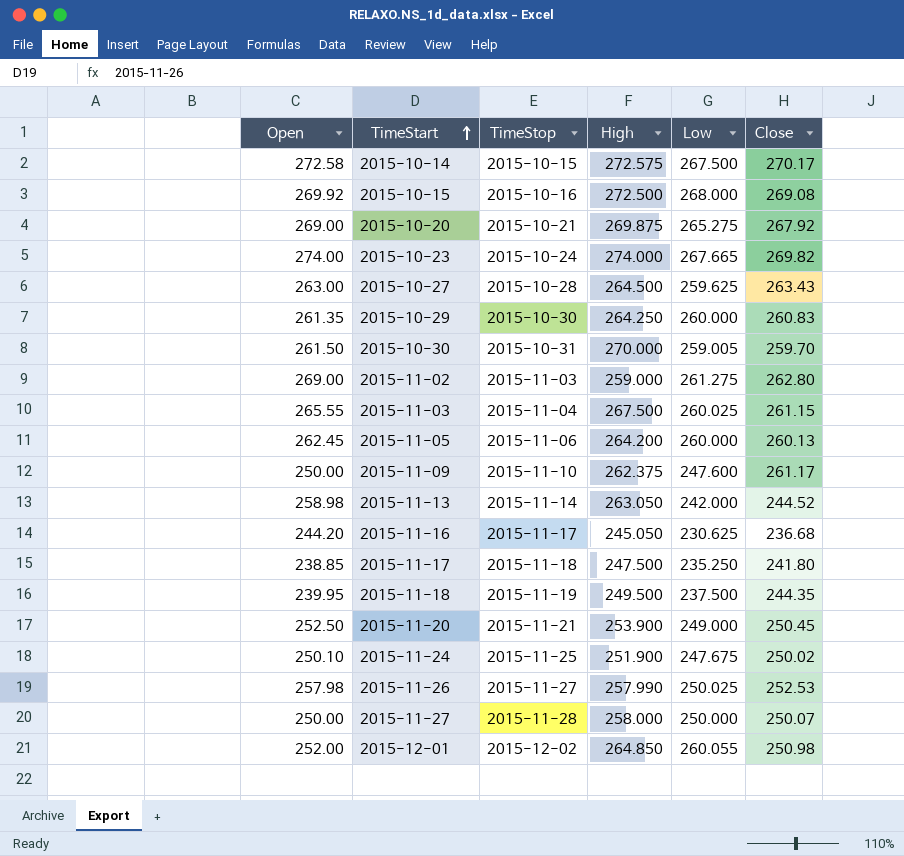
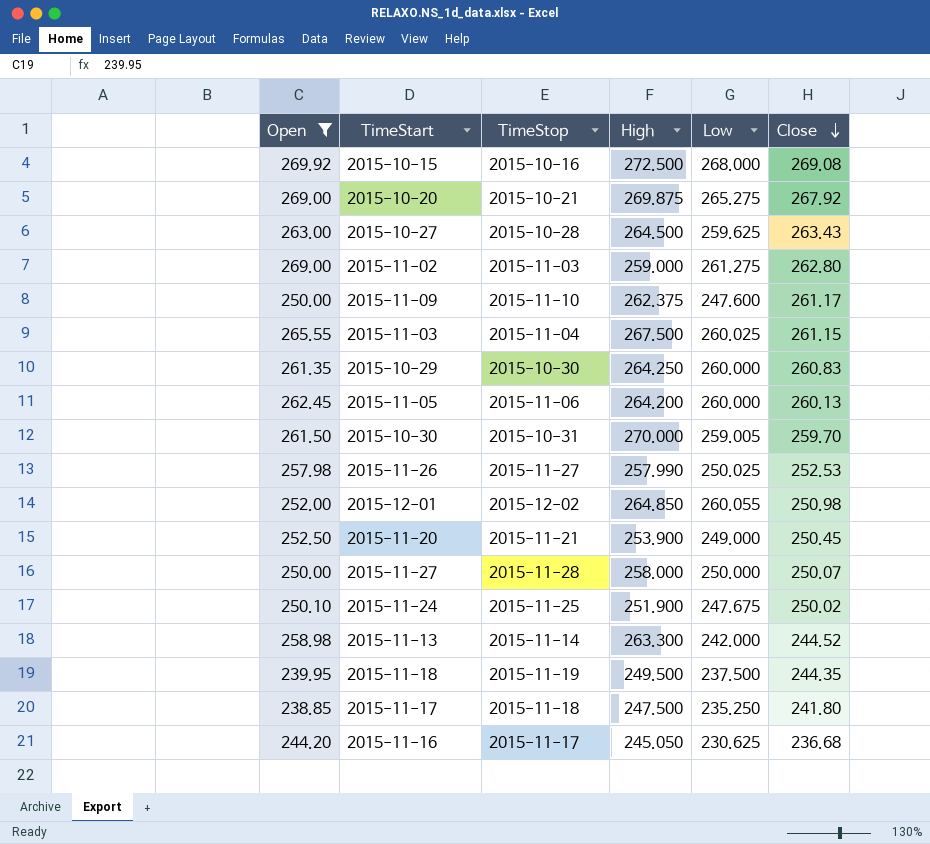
filter: none -> Open <= 269.92
row order: TimeStart ascending -> Close descending
2015-11-13 | High: 263.050 -> 263.300

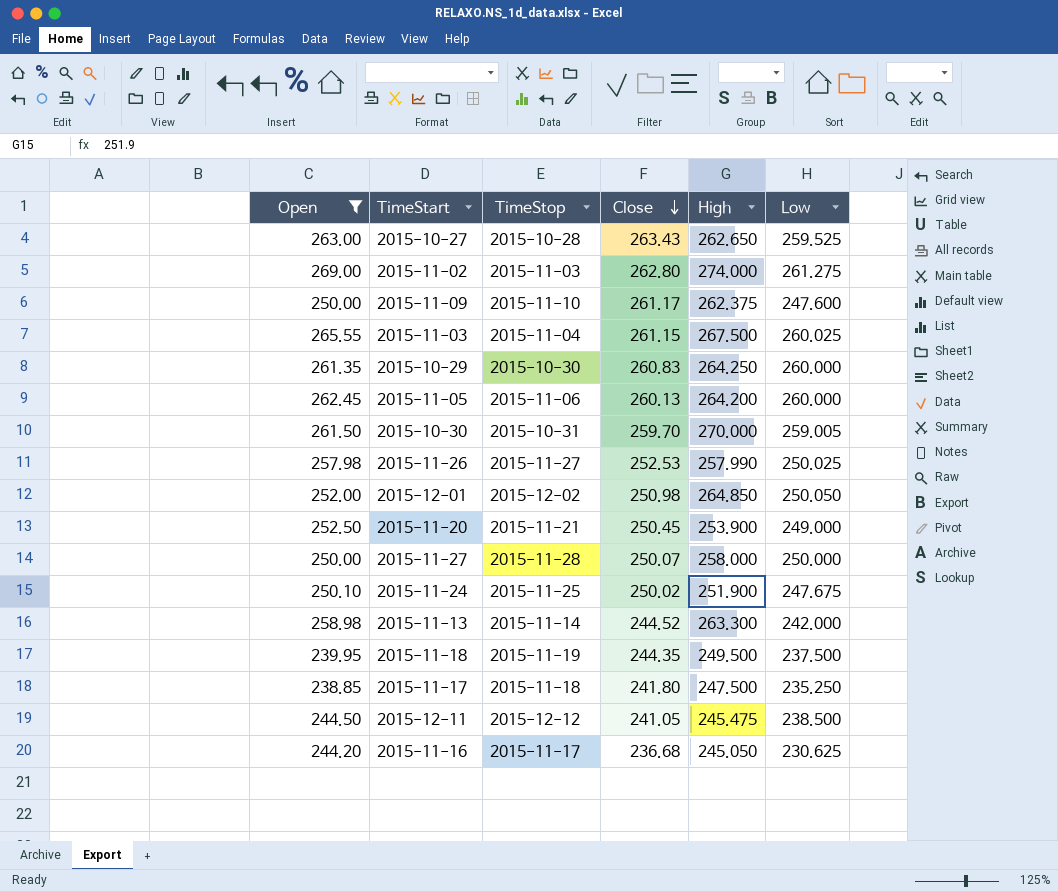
column Close | position: 6 -> 4
row 2015-10-15: 269.92 | 2015-10-16 | 272.500 | 268.000 | 269.08 -> none
row 2015-10-20: 269.00 | 2015-10-21 | 269.875 | 265.275 | 267.92 -> none
2015-10-27 | High: 264.500 -> 262.650
2015-10-27 | Low: 259.625 -> 259.525
2015-11-02 | High: 259.000 -> 274.000
2015-12-01 | Low: 260.055 -> 250.050
row 2015-12-11: none -> 244.50 | 2015-12-12 | 241.05 | 245.475 | 238.500

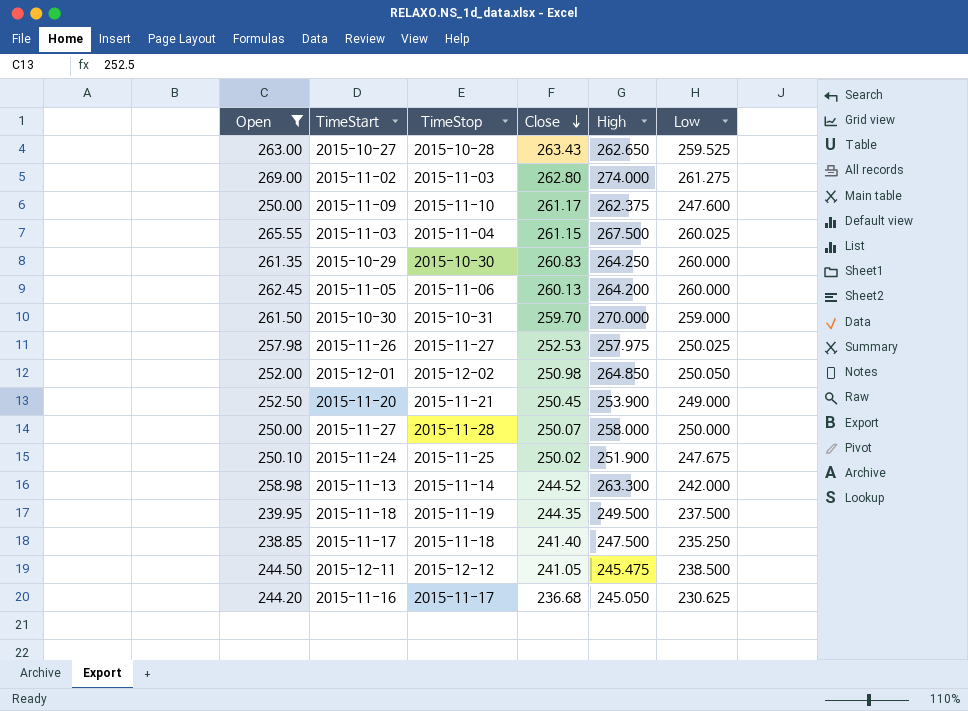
2015-10-30 | Low: 259.005 -> 259.000
2015-11-26 | High: 257.990 -> 257.975
2015-11-17 | Close: 241.80 -> 241.40

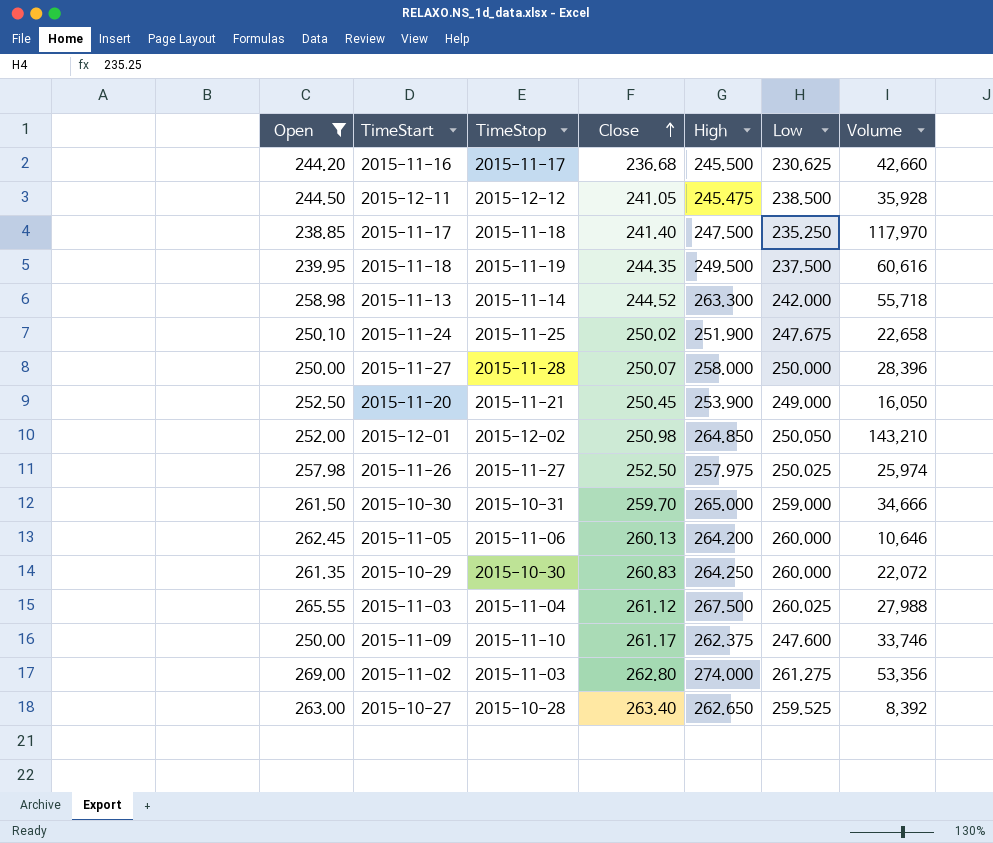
row order: Close descending -> Close ascending
column Volume | position: none -> 7
2015-11-16 | High: 245.050 -> 245.500
2015-11-26 | Close: 252.53 -> 252.50
2015-10-30 | High: 270.000 -> 265.000
2015-11-03 | Close: 261.15 -> 261.12
2015-10-27 | Close: 263.43 -> 263.40

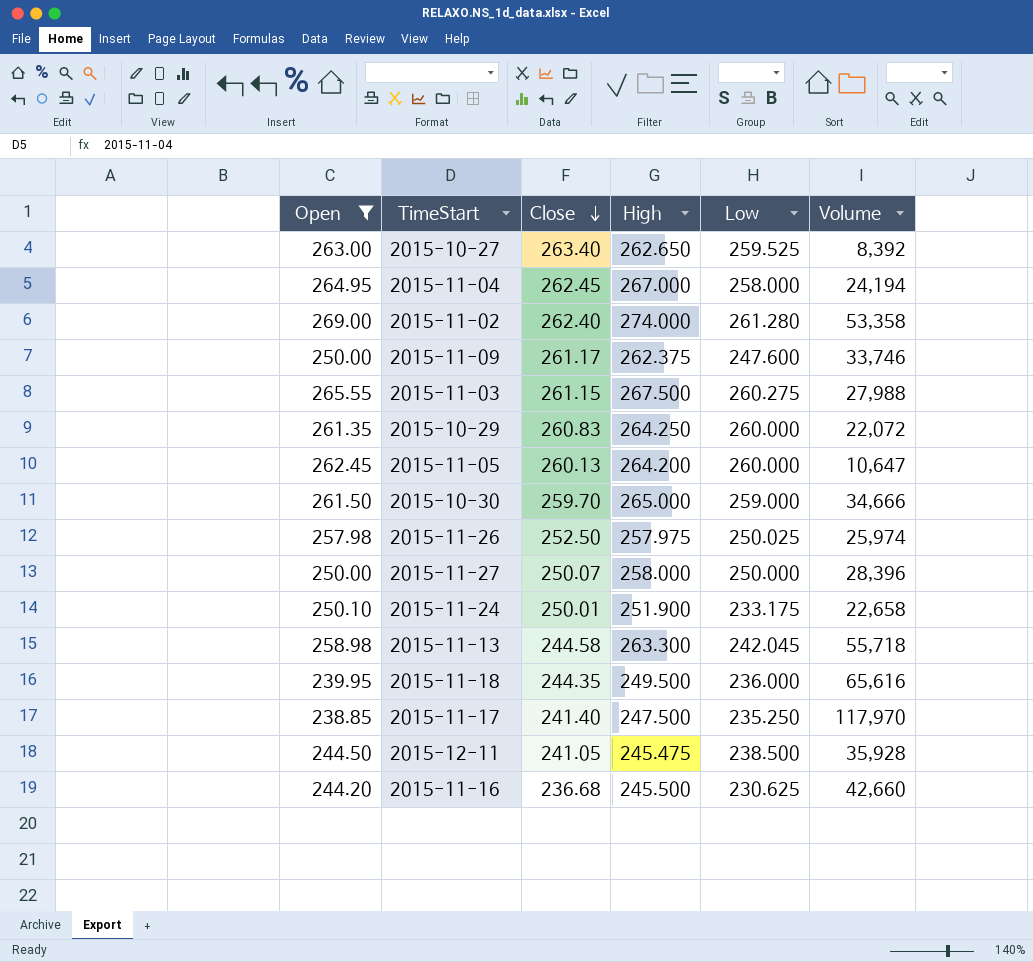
row order: Close ascending -> Close descending
column TimeStop | position: 3 -> none
row 2015-11-20: 252.50 | 2015-11-21 | 250.45 | 253.900 | 249.000 | 16,050 -> none
row 2015-12-01: 252.00 | 2015-12-02 | 250.98 | 264.850 | 250.050 | 143,210 -> none
row 2015-11-04: none -> 264.95 | 262.45 | 267.000 | 258.000 | 24,194
2015-11-02 | Close: 262.80 -> 262.40
2015-11-02 | Low: 261.275 -> 261.280
2015-11-02 | Volume: 53,356 -> 53,358
2015-11-03 | Close: 261.12 -> 261.15
2015-11-03 | Low: 260.025 -> 260.275
2015-11-05 | Volume: 10,646 -> 10,647
2015-11-24 | Close: 250.02 -> 250.01
2015-11-24 | Low: 247.675 -> 233.175
2015-11-13 | Close: 244.52 -> 244.58
2015-11-13 | Low: 242.000 -> 242.045
2015-11-18 | Low: 237.500 -> 236.000
2015-11-18 | Volume: 60,616 -> 65,616

